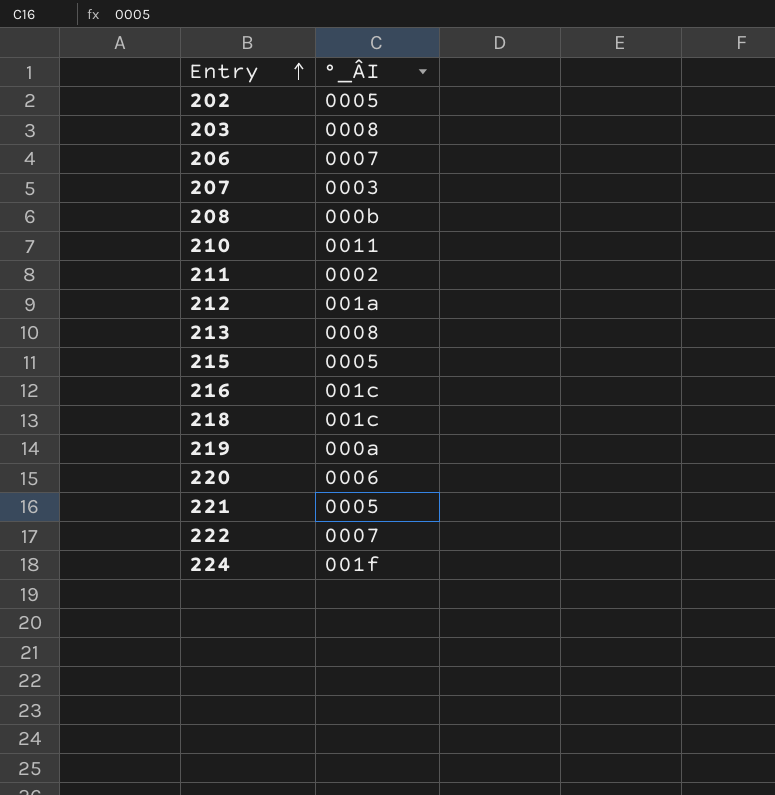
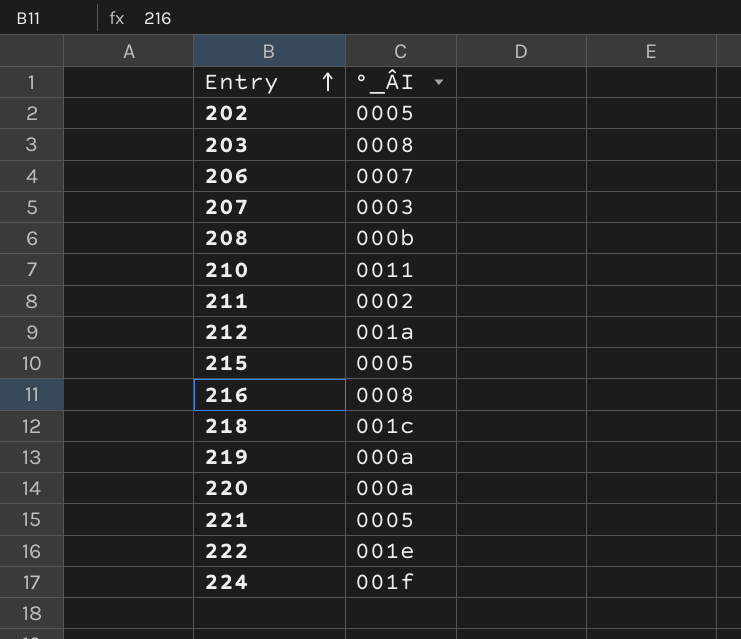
row 213: 0008 -> none
216 | °_ÂI: 001c -> 0008
220 | °_ÂI: 0006 -> 000a
222 | °_ÂI: 0007 -> 001e

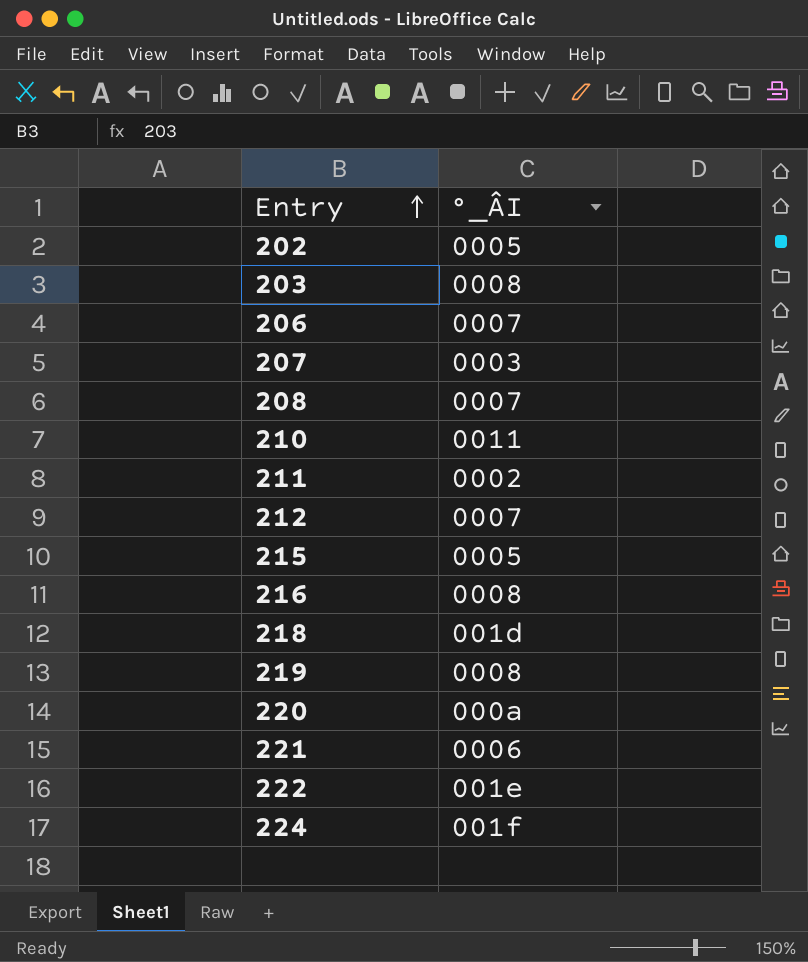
208 | °_ÂI: 000b -> 0007
212 | °_ÂI: 001a -> 0007
218 | °_ÂI: 001c -> 001d
219 | °_ÂI: 000a -> 0008
221 | °_ÂI: 0005 -> 0006

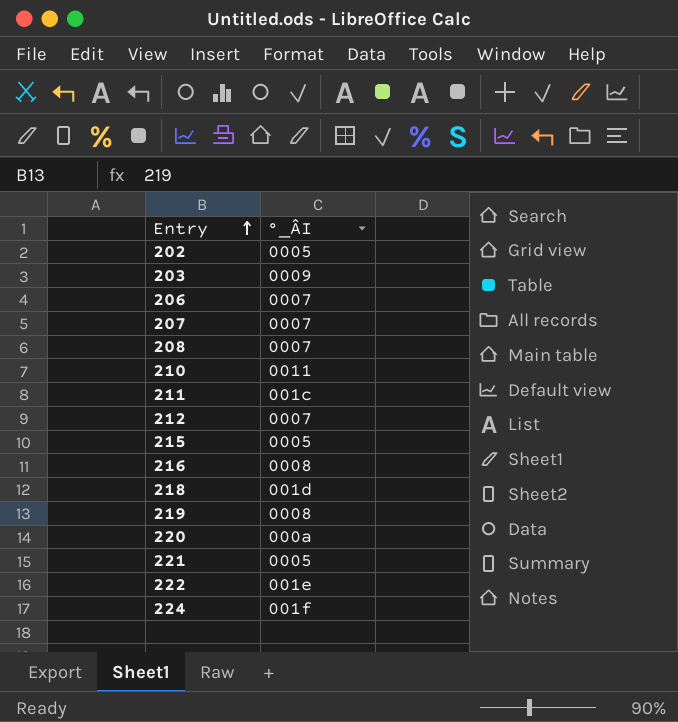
203 | °_ÂI: 0008 -> 0009
207 | °_ÂI: 0003 -> 0007
211 | °_ÂI: 0002 -> 001c
221 | °_ÂI: 0006 -> 0005

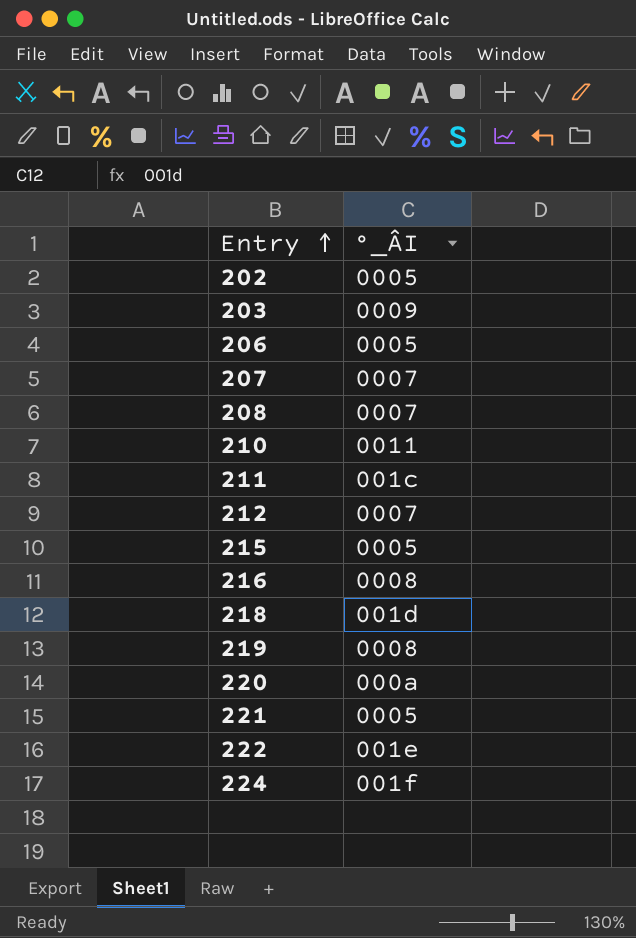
206 | °_ÂI: 0007 -> 0005

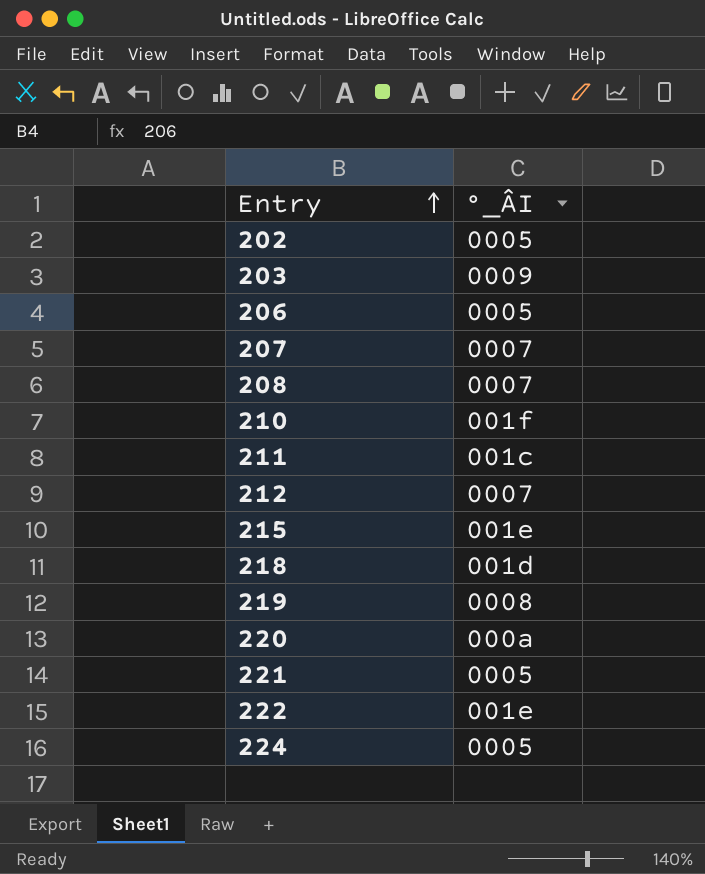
row 216: 0008 -> none
210 | °_ÂI: 0011 -> 001f
215 | °_ÂI: 0005 -> 001e
224 | °_ÂI: 001f -> 0005

